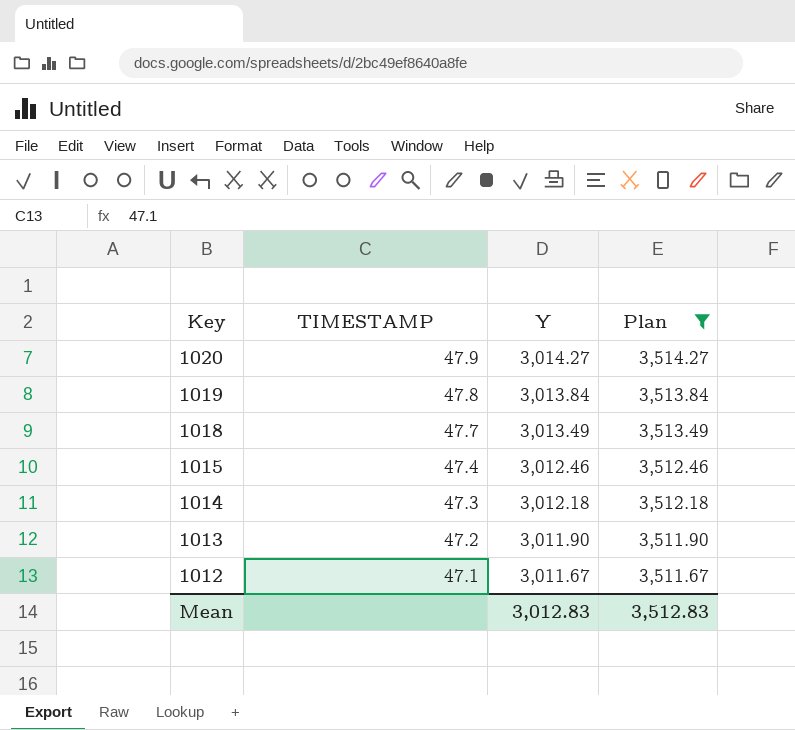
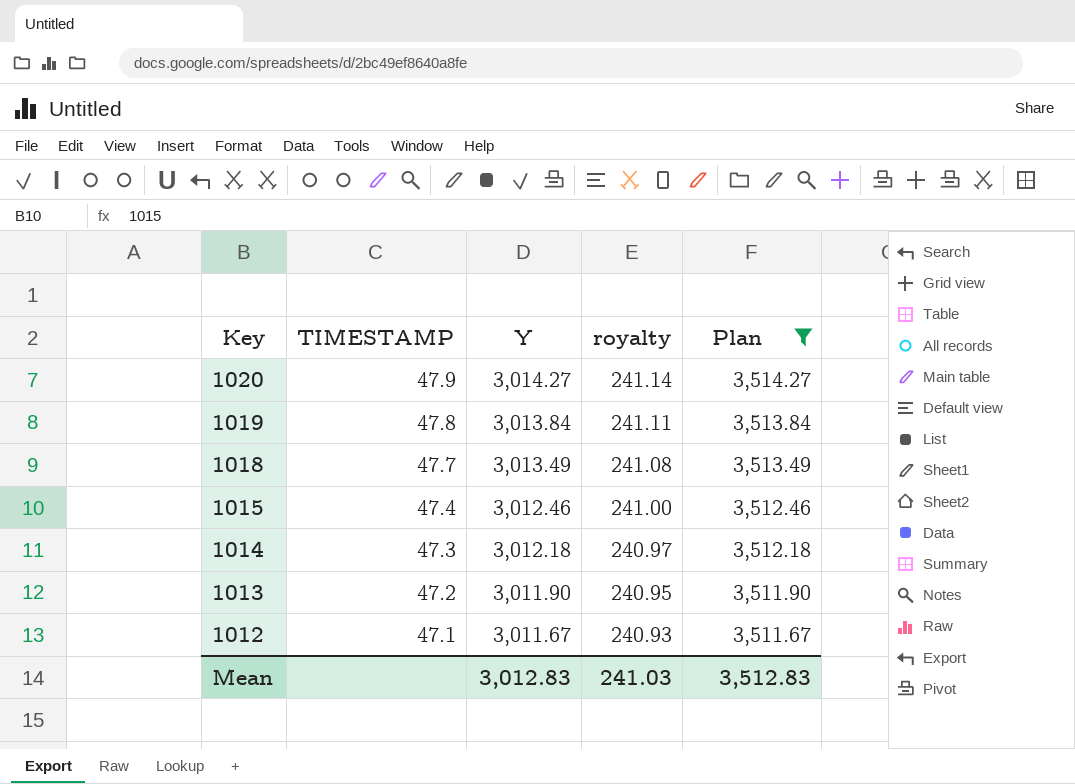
column royalty | formula: none -> [Y] * 0.08

